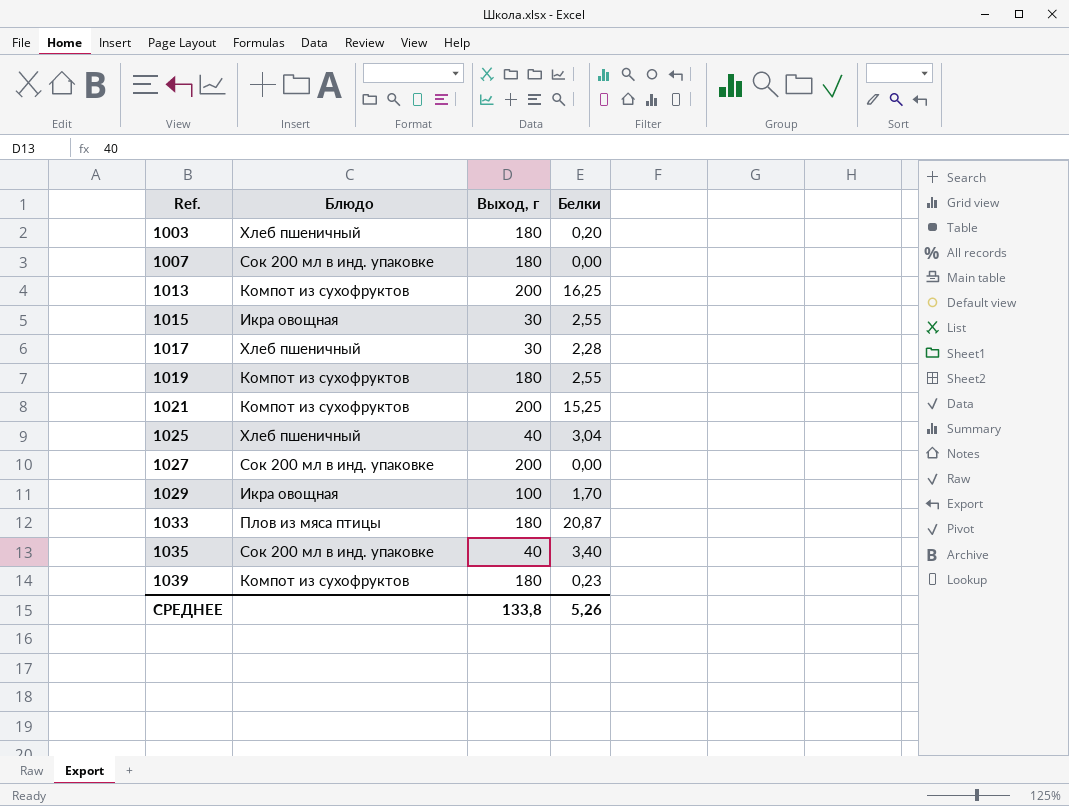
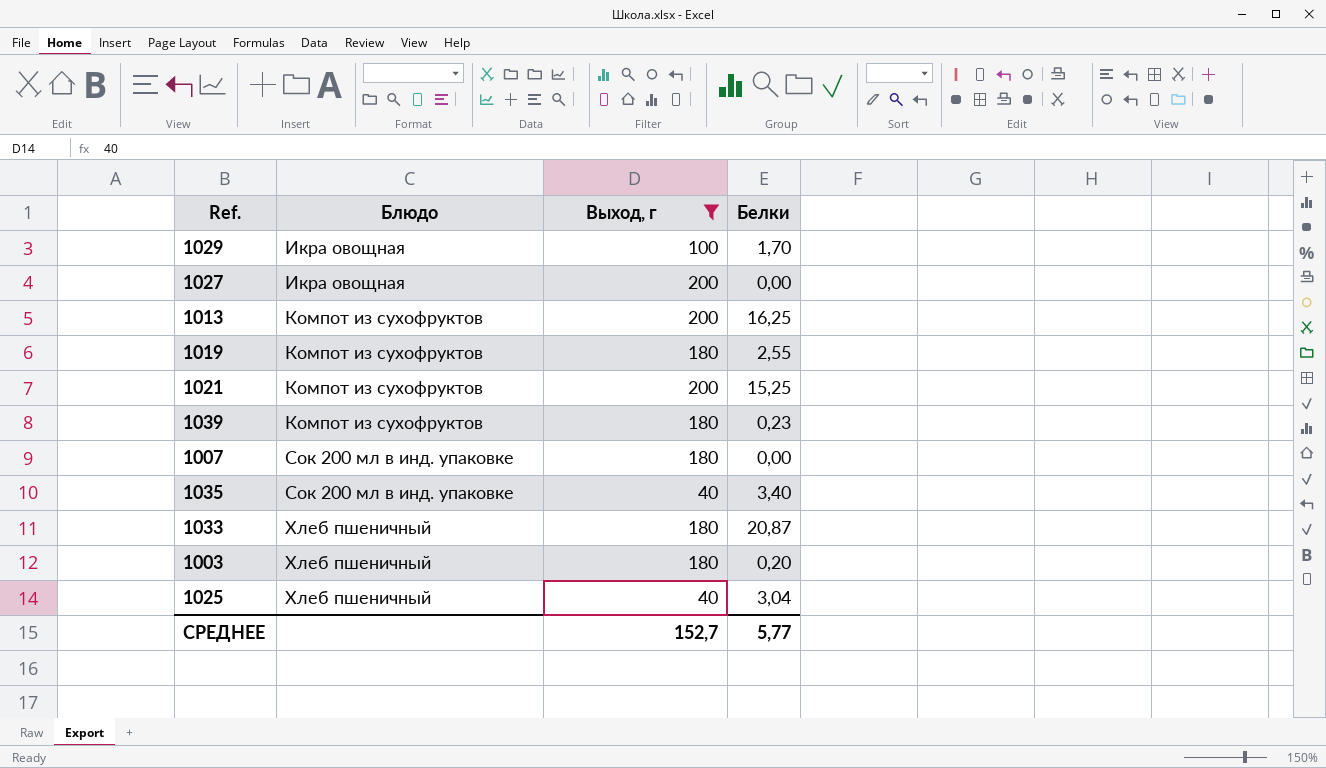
filter: none -> Выход, г != 30
row order: Ref. ascending -> Блюдо ascending
1027 | Блюдо: Сок 200 мл в инд. упаковке -> Икра овощная
1033 | Блюдо: Плов из мяса птицы -> Хлеб пшеничный
СРЕДНЕЕ | Выход, г: 133,8 -> 152,7
СРЕДНЕЕ | Белки: 5,26 -> 5,77

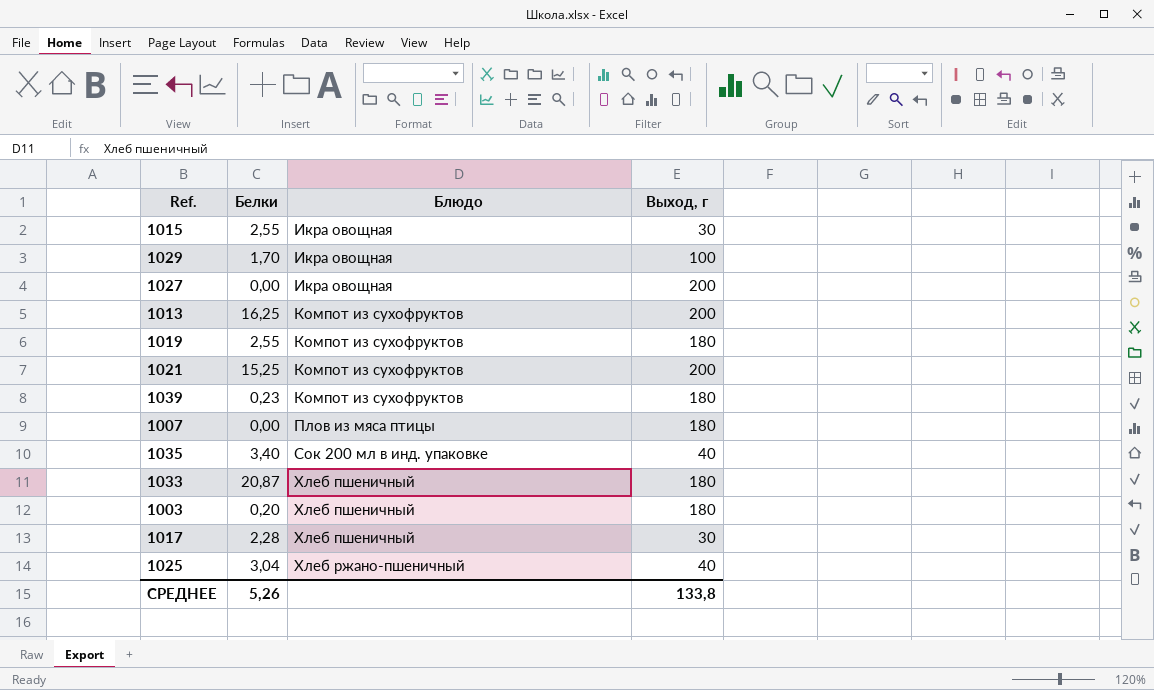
filter: Выход, г != 30 -> none
column Белки | position: 4 -> 2
1007 | Блюдо: Сок 200 мл в инд. упаковке -> Плов из мяса птицы
1025 | Блюдо: Хлеб пшеничный -> Хлеб ржано-пшеничный
СРЕДНЕЕ | Белки: 5,77 -> 5,26
СРЕДНЕЕ | Выход, г: 152,7 -> 133,8

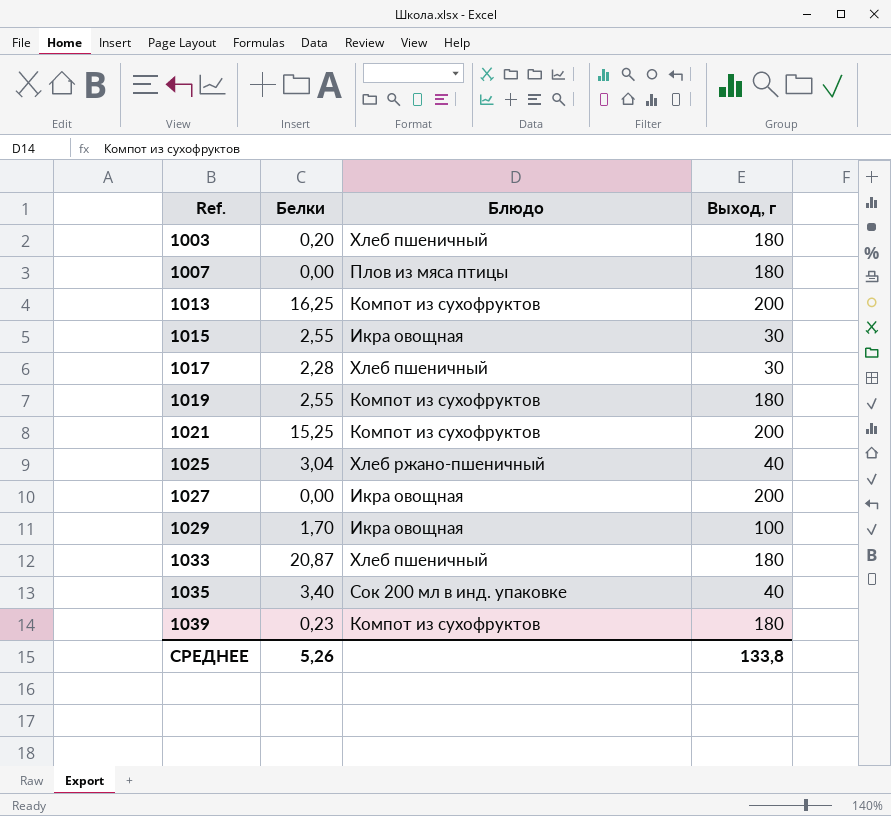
row order: Блюдо ascending -> Ref. ascending

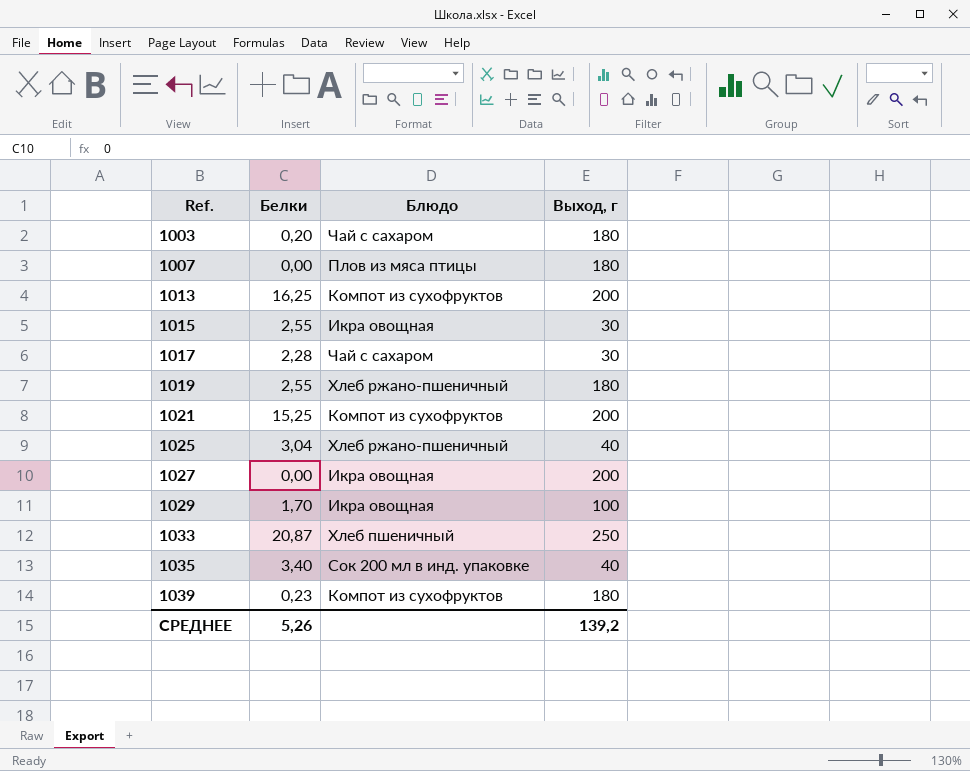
1003 | Блюдо: Хлеб пшеничный -> Чай с сахаром
1017 | Блюдо: Хлеб пшеничный -> Чай с сахаром
1019 | Блюдо: Компот из сухофруктов -> Хлеб ржано-пшеничный
1033 | Выход, г: 180 -> 250
СРЕДНЕЕ | Выход, г: 133,8 -> 139,2

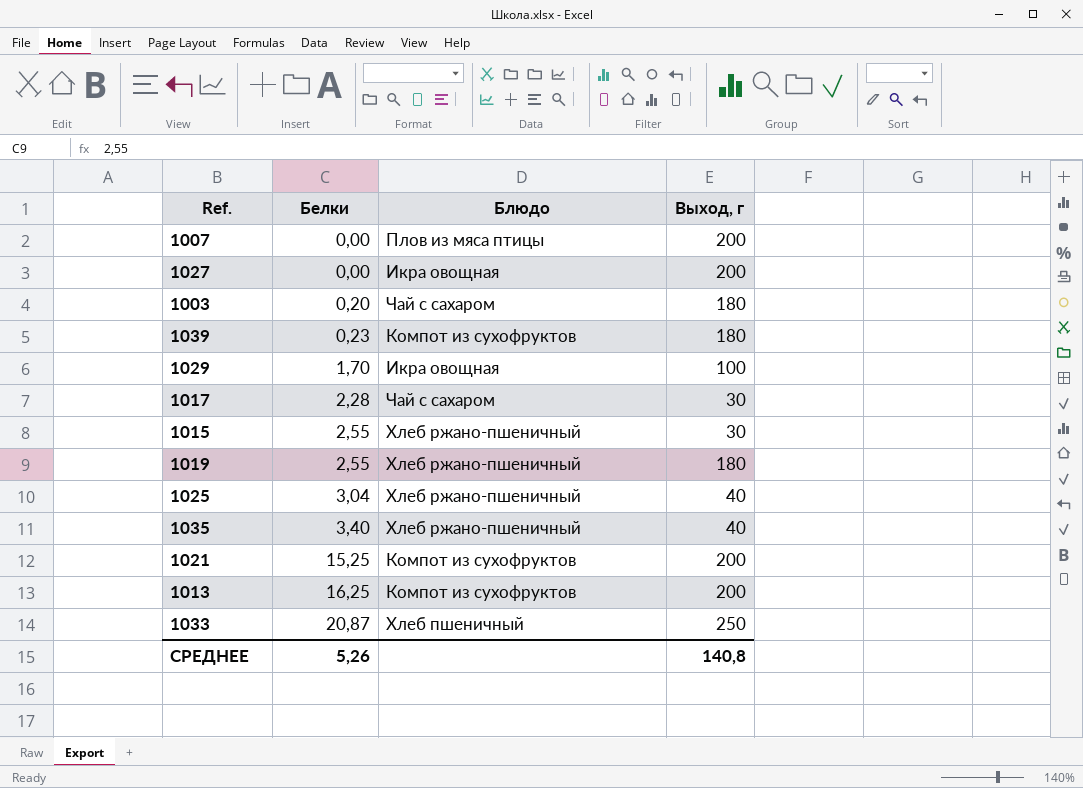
row order: Ref. ascending -> Белки ascending
1007 | Выход, г: 180 -> 200
1015 | Блюдо: Икра овощная -> Хлеб ржано-пшеничный
1035 | Блюдо: Сок 200 мл в инд. упаковке -> Хлеб ржано-пшеничный
СРЕДНЕЕ | Выход, г: 139,2 -> 140,8

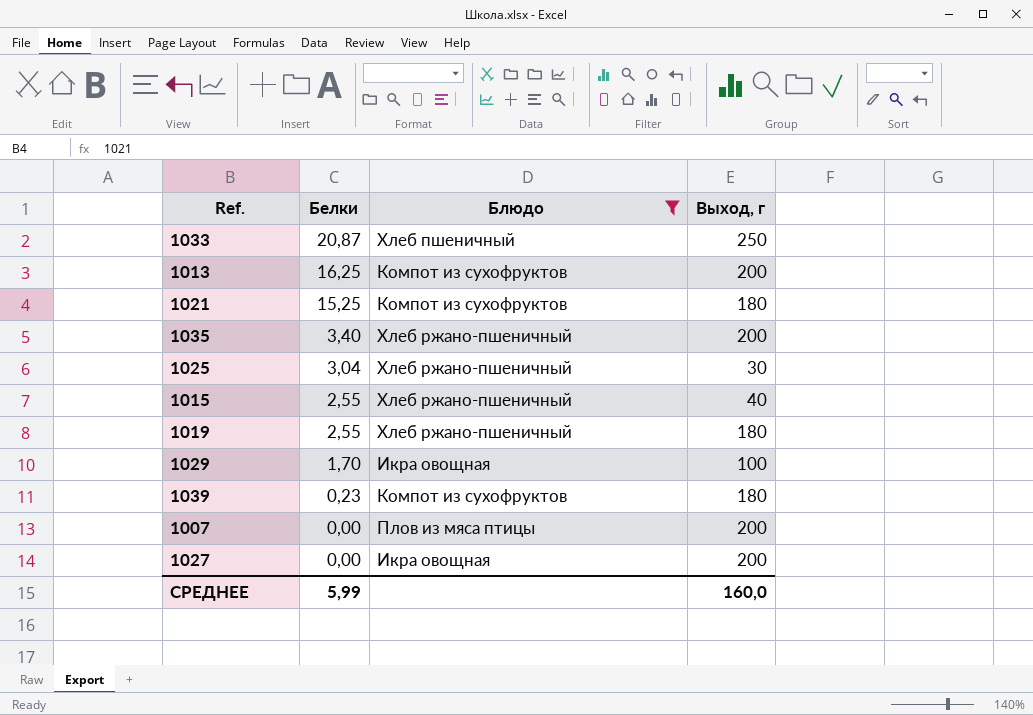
filter: none -> Блюдо != Чай с сахаром
row order: Белки ascending -> Белки descending
1021 | Выход, г: 200 -> 180
1035 | Выход, г: 40 -> 200
1025 | Выход, г: 40 -> 30
1015 | Выход, г: 30 -> 40
СРЕДНЕЕ | Белки: 5,26 -> 5,99
СРЕДНЕЕ | Выход, г: 140,8 -> 160,0

